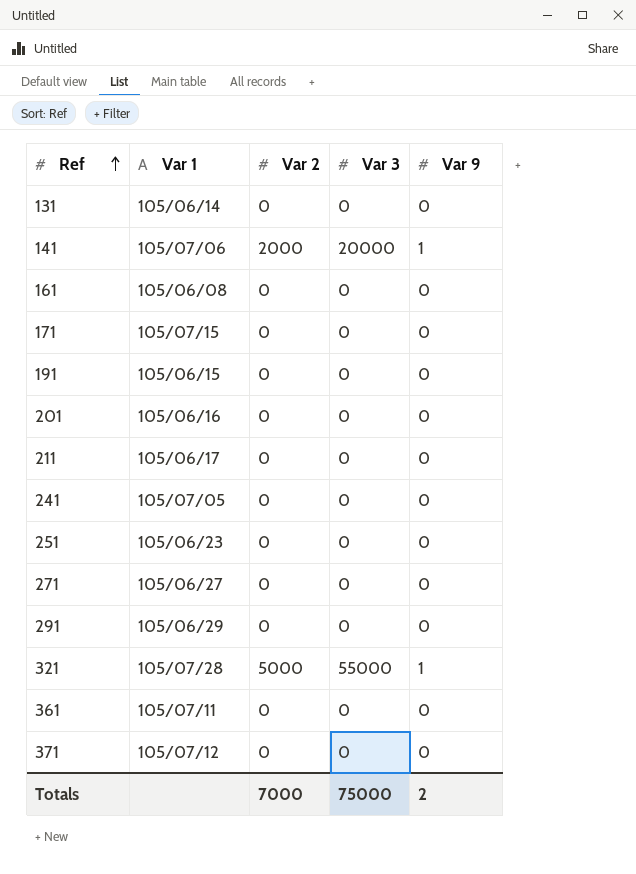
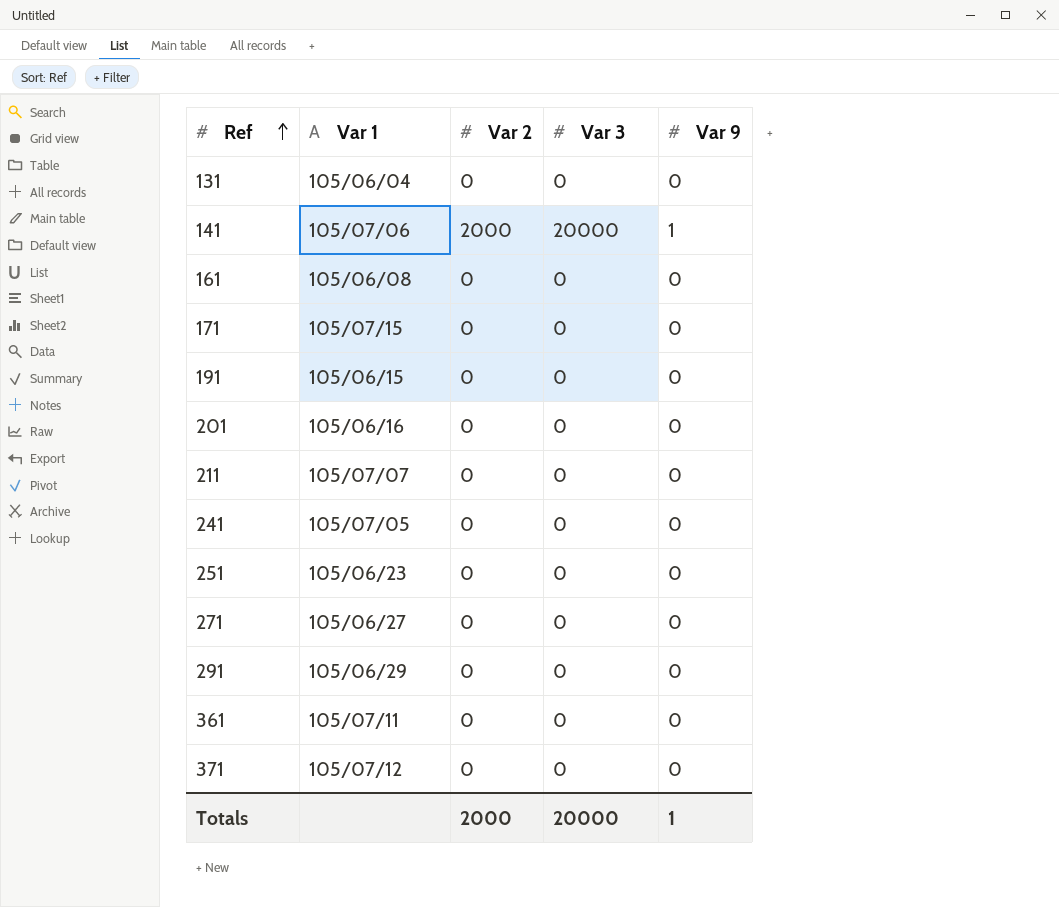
row 321: 105/07/28 | 5000 | 55000 | 1 -> none
131 | Var 1: 105/06/14 -> 105/06/04
211 | Var 1: 105/06/17 -> 105/07/07
Totals | Var 2: 7000 -> 2000
Totals | Var 3: 75000 -> 20000
Totals | Var 9: 2 -> 1

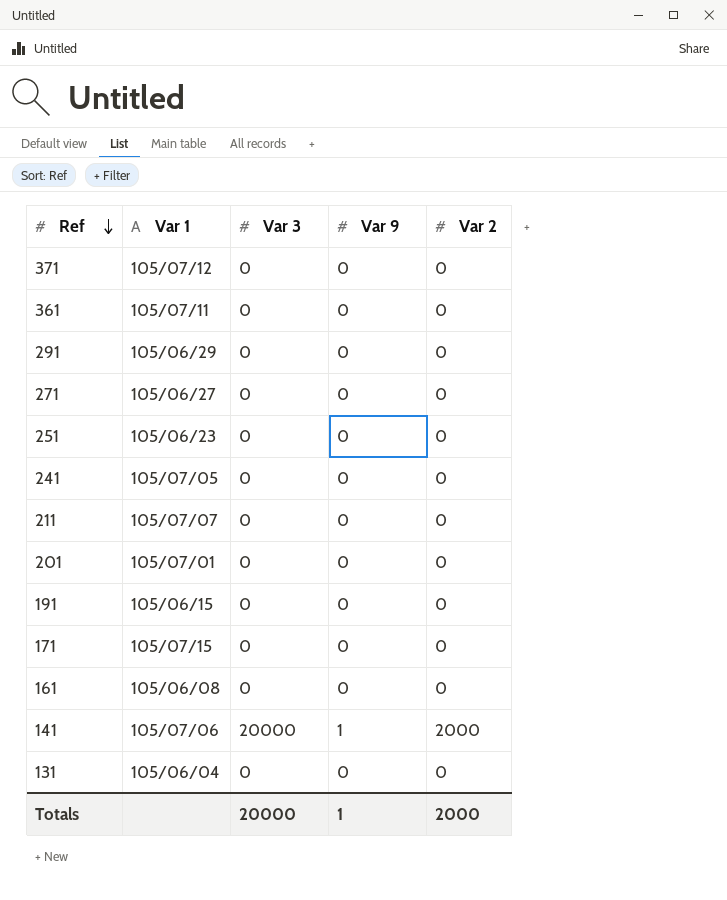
row order: Ref ascending -> Ref descending
column Var 2 | position: 3 -> 5
201 | Var 1: 105/06/16 -> 105/07/01

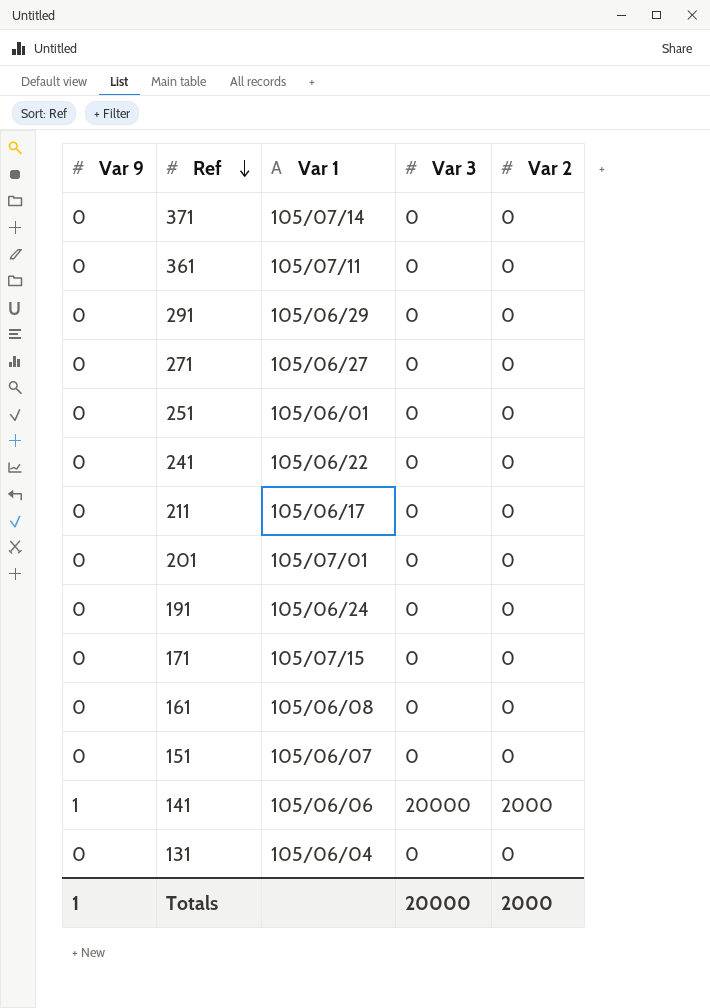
column Var 9 | position: 4 -> 1
371 | Var 1: 105/07/12 -> 105/07/14
251 | Var 1: 105/06/23 -> 105/06/01
241 | Var 1: 105/07/05 -> 105/06/22
211 | Var 1: 105/07/07 -> 105/06/17
191 | Var 1: 105/06/15 -> 105/06/24
row 151: none -> 0 | 105/06/07 | 0 | 0
141 | Var 1: 105/07/06 -> 105/06/06

